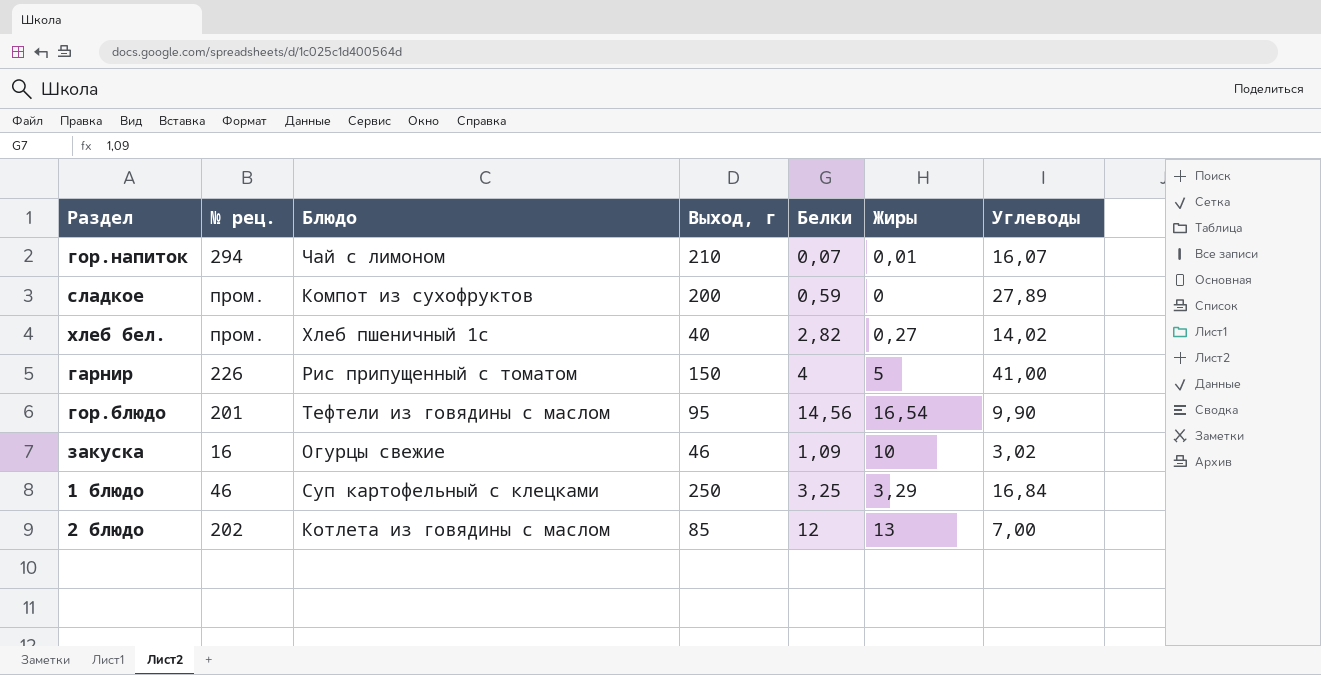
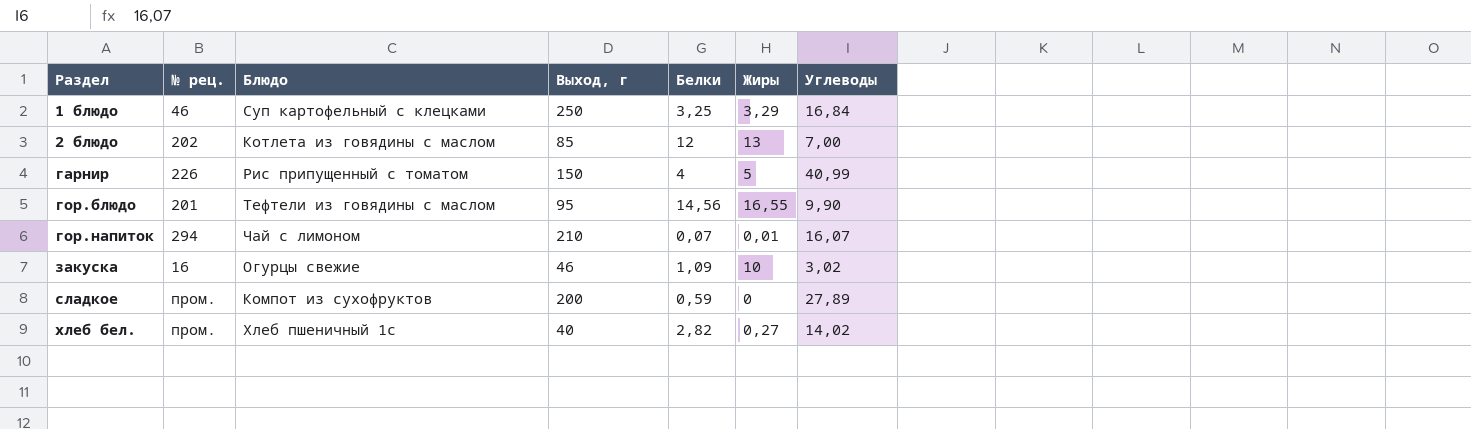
row order: none -> Раздел ascending
гарнир | Углеводы: 41,00 -> 40,99
гор.блюдо | Жиры: 16,54 -> 16,55

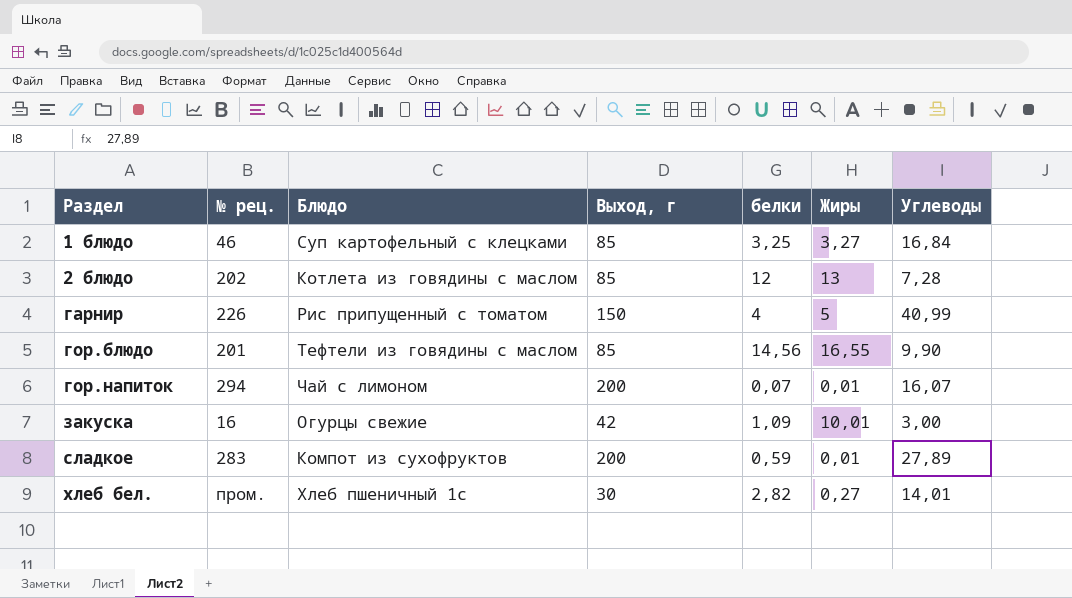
column name: Белки -> белки
1 блюдо | Выход, г: 250 -> 85
1 блюдо | Жиры: 3,29 -> 3,27
2 блюдо | Углеводы: 7,00 -> 7,28
гор.блюдо | Выход, г: 95 -> 85
гор.напиток | Выход, г: 210 -> 200
закуска | Выход, г: 46 -> 42
закуска | Жиры: 10 -> 10,01
закуска | Углеводы: 3,02 -> 3,00
сладкое | № рец.: пром. -> 283
сладкое | Жиры: 0 -> 0,01
хлеб бел. | Выход, г: 40 -> 30
хлеб бел. | Углеводы: 14,02 -> 14,01

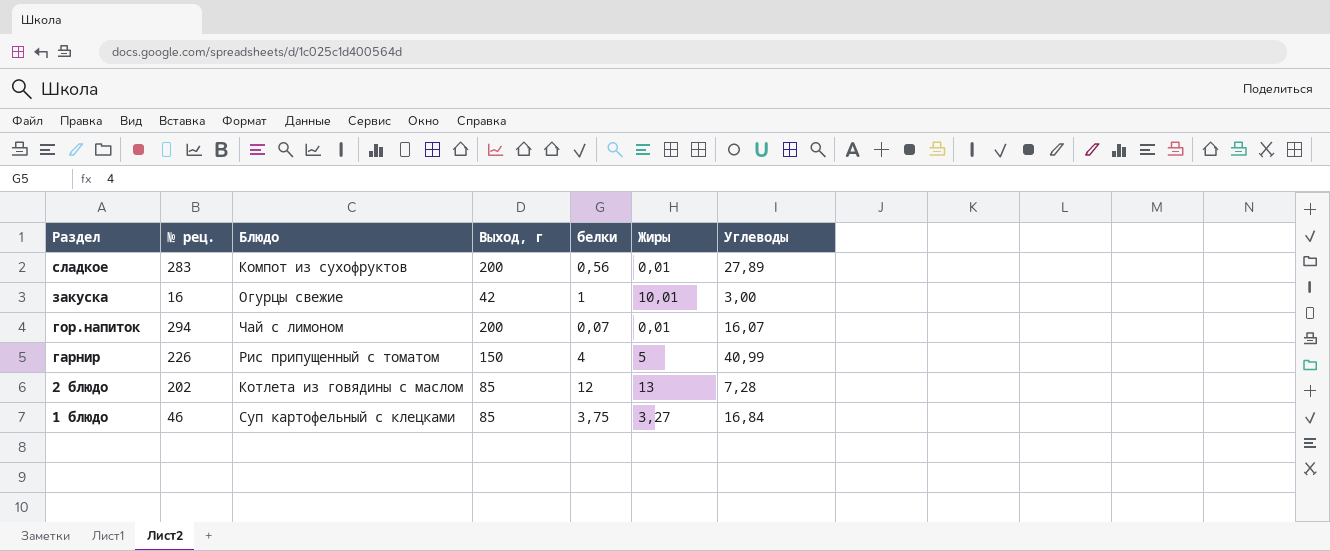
row order: Раздел ascending -> Раздел descending
row гор.блюдо: 201 | Тефтели из говядины с маслом | 85 | 14,56 | 16,55 | 9,90 -> none
row хлеб бел.: пром. | Хлеб пшеничный 1с | 30 | 2,82 | 0,27 | 14,01 -> none
сладкое | белки: 0,59 -> 0,56
закуска | белки: 1,09 -> 1
1 блюдо | белки: 3,25 -> 3,75

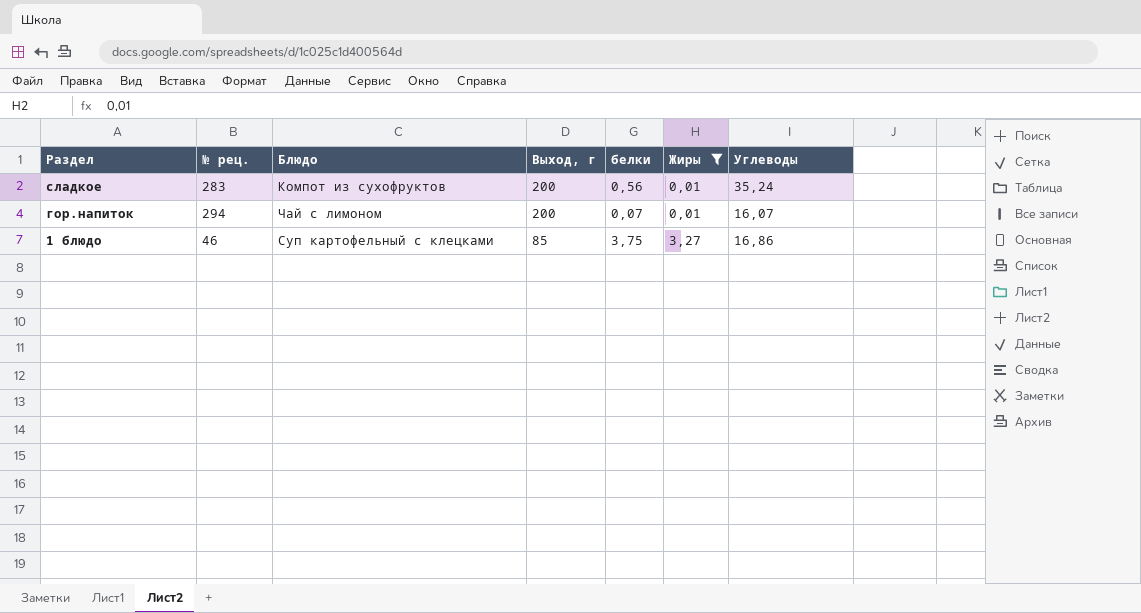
filter: none -> Жиры <= 3,27
сладкое | Углеводы: 27,89 -> 35,24
1 блюдо | Углеводы: 16,84 -> 16,86

